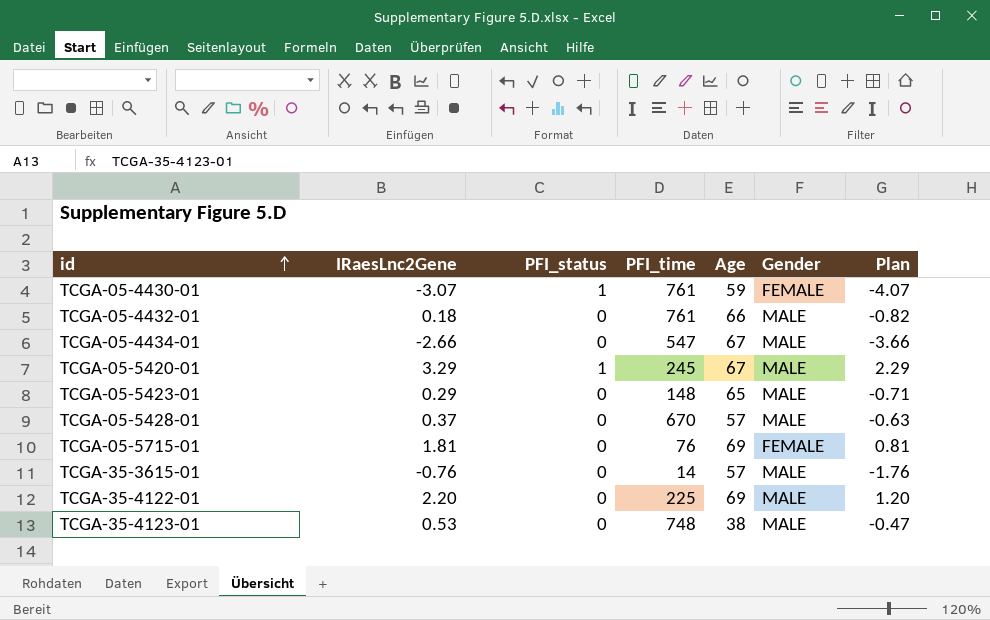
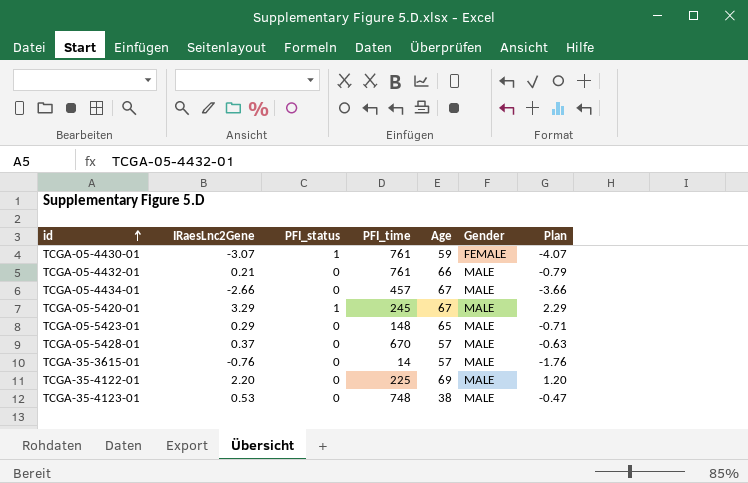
row TCGA-05-5715-01: 1.81 | 0 | 76 | 69 | FEMALE | 0.81 -> none
TCGA-05-4432-01 | IRaesLnc2Gene: 0.18 -> 0.21
TCGA-05-4432-01 | Plan: -0.82 -> -0.79
TCGA-05-4434-01 | PFI_time: 547 -> 457

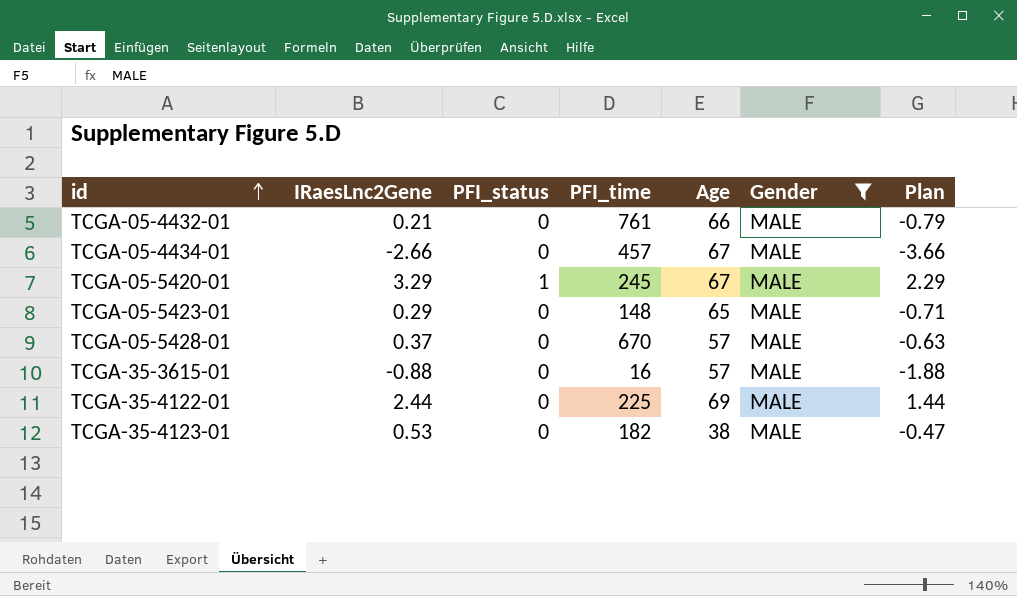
filter: none -> Gender = MALE
TCGA-35-3615-01 | IRaesLnc2Gene: -0.76 -> -0.88
TCGA-35-3615-01 | PFI_time: 14 -> 16
TCGA-35-3615-01 | Plan: -1.76 -> -1.88
TCGA-35-4122-01 | IRaesLnc2Gene: 2.20 -> 2.44
TCGA-35-4122-01 | Plan: 1.20 -> 1.44
TCGA-35-4123-01 | PFI_time: 748 -> 182

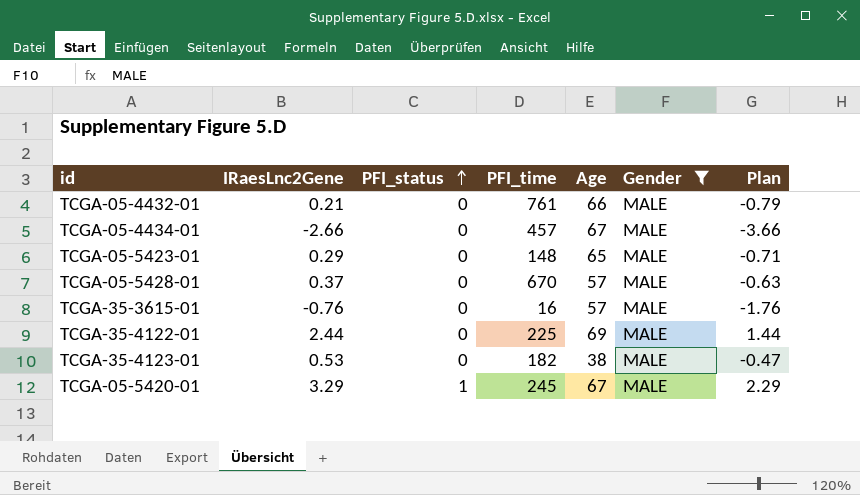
row order: id ascending -> PFI_status ascending
TCGA-35-3615-01 | IRaesLnc2Gene: -0.88 -> -0.76
TCGA-35-3615-01 | Plan: -1.88 -> -1.76

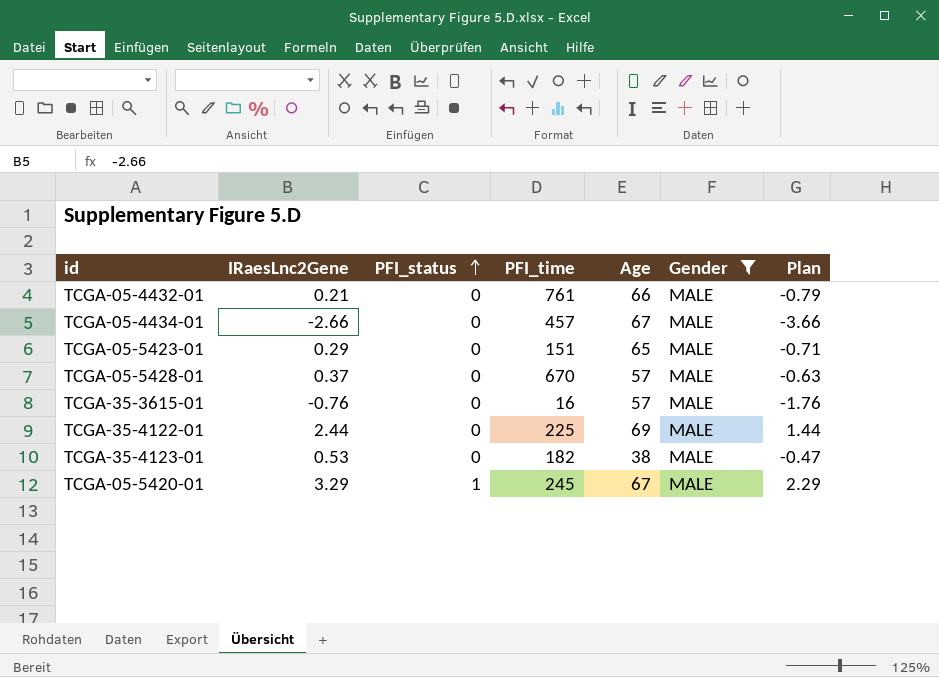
TCGA-05-5423-01 | PFI_time: 148 -> 151

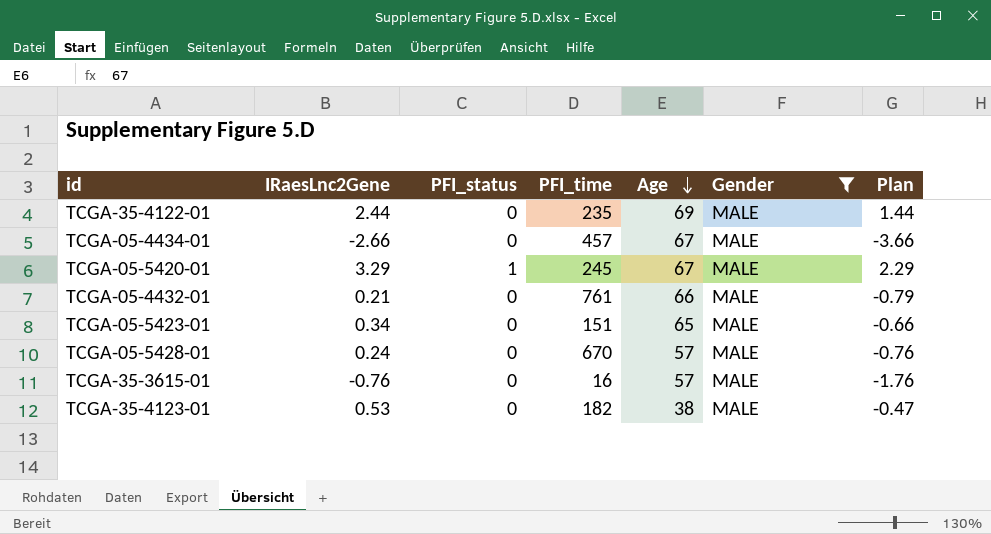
row order: PFI_status ascending -> Age descending
TCGA-35-4122-01 | PFI_time: 225 -> 235
TCGA-05-5423-01 | IRaesLnc2Gene: 0.29 -> 0.34
TCGA-05-5423-01 | Plan: -0.71 -> -0.66
TCGA-05-5428-01 | IRaesLnc2Gene: 0.37 -> 0.24
TCGA-05-5428-01 | Plan: -0.63 -> -0.76

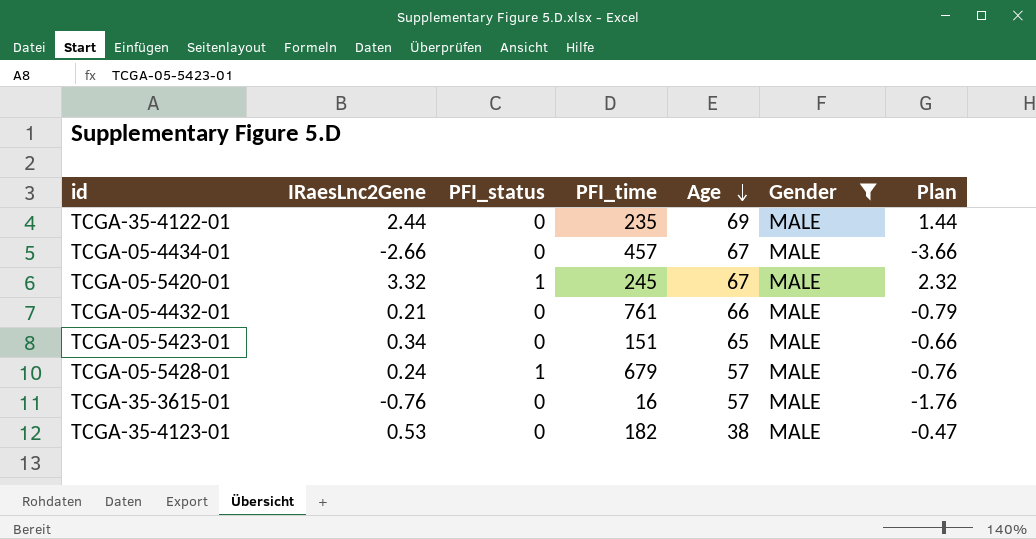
TCGA-05-5420-01 | IRaesLnc2Gene: 3.29 -> 3.32
TCGA-05-5420-01 | Plan: 2.29 -> 2.32
TCGA-05-5428-01 | PFI_status: 0 -> 1
TCGA-05-5428-01 | PFI_time: 670 -> 679

